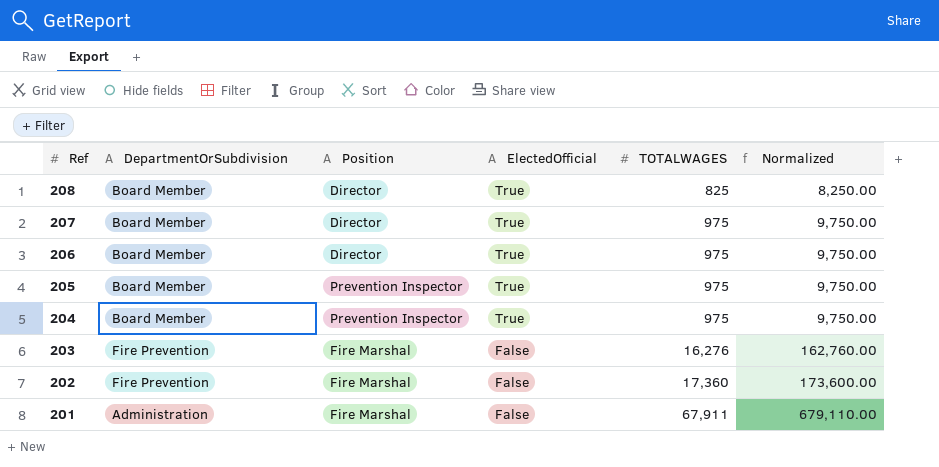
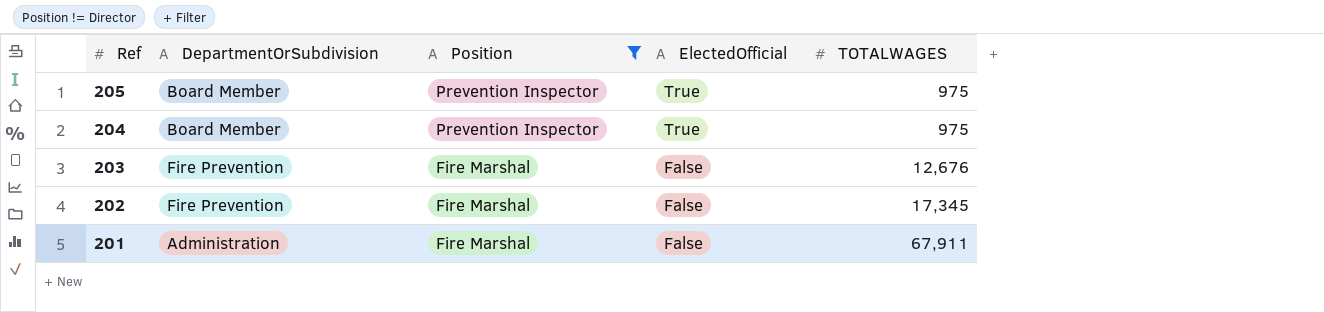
filter: none -> Position != Director
column Normalized | formula: [TOTALWAGES] * 10 -> none
203 | TOTALWAGES: 16,276 -> 12,676
202 | TOTALWAGES: 17,360 -> 17,345

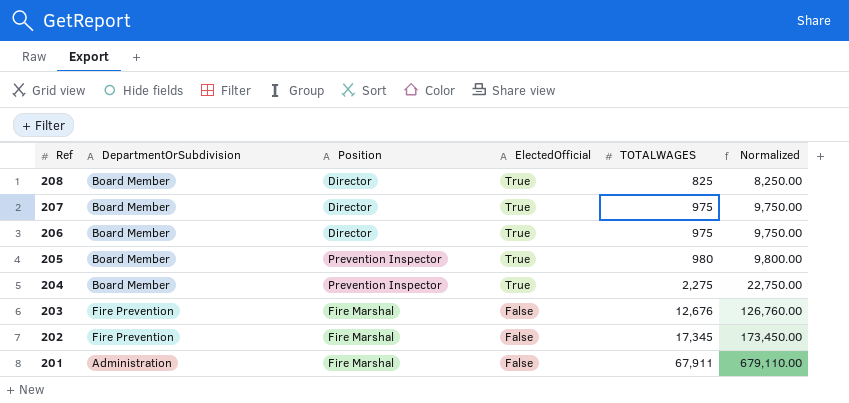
filter: Position != Director -> none
column Normalized | formula: none -> [TOTALWAGES] * 10
205 | TOTALWAGES: 975 -> 980
204 | TOTALWAGES: 975 -> 2,275

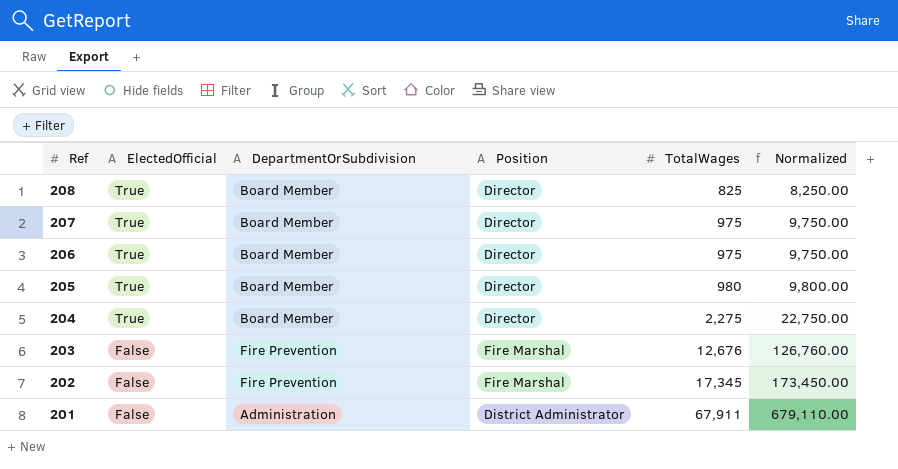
column ElectedOfficial | position: 4 -> 2
column name: TOTALWAGES -> TotalWages
205 | Position: Prevention Inspector -> Director
204 | Position: Prevention Inspector -> Director
201 | Position: Fire Marshal -> District Administrator

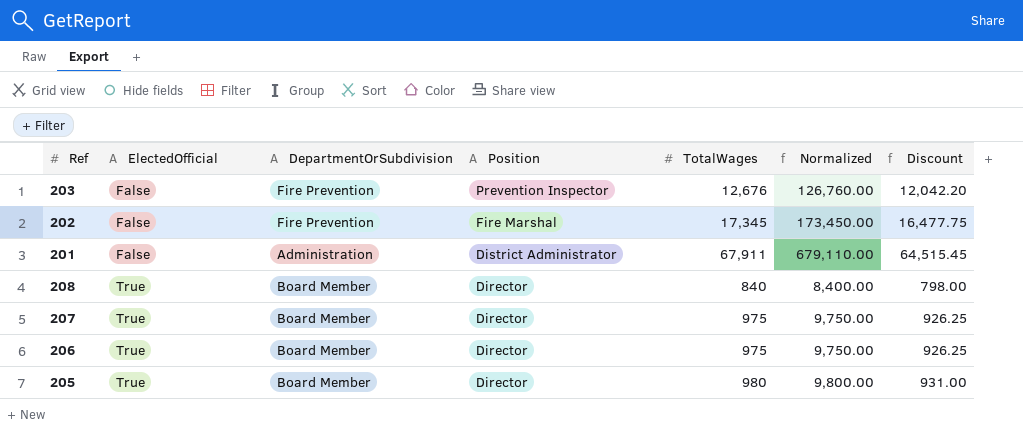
row order: Ref descending -> ElectedOfficial ascending
column Discount | formula: none -> [TotalWages] * 0.95
row 204: True | Board Member | Director | 2,275 | 22,750.00 -> none
203 | Position: Fire Marshal -> Prevention Inspector
208 | TotalWages: 825 -> 840
208 | Normalized: 8,250.00 -> 8,400.00

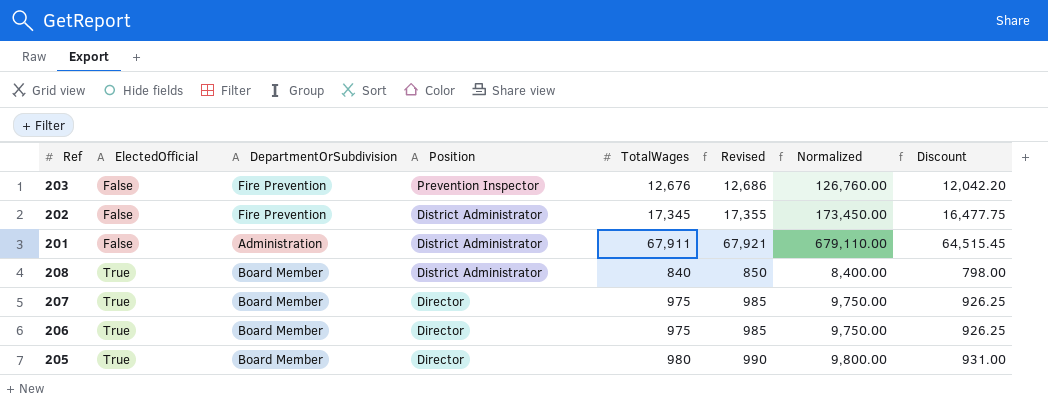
column Revised | formula: none -> [TotalWages] + 10
202 | Position: Fire Marshal -> District Administrator
208 | Position: Director -> District Administrator

